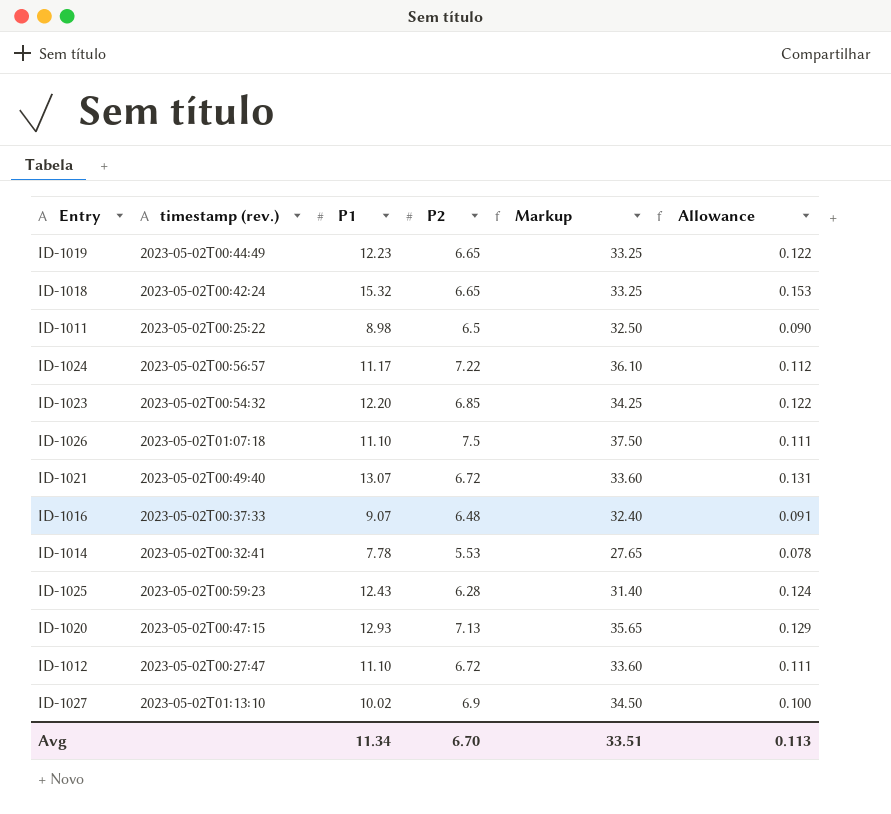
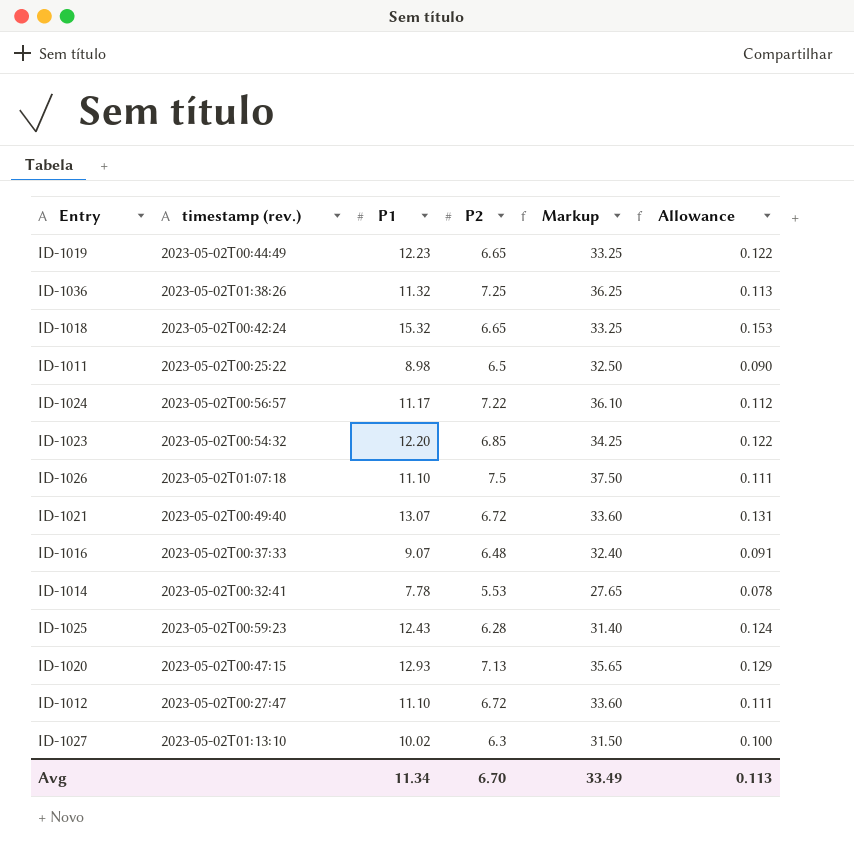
row ID-1036: none -> 2023-05-02T01:38:26 | 11.32 | 7.25 | 36.25 | 0.113
ID-1027 | P2: 6.9 -> 6.3
ID-1027 | Markup: 34.50 -> 31.50
Avg | Markup: 33.51 -> 33.49

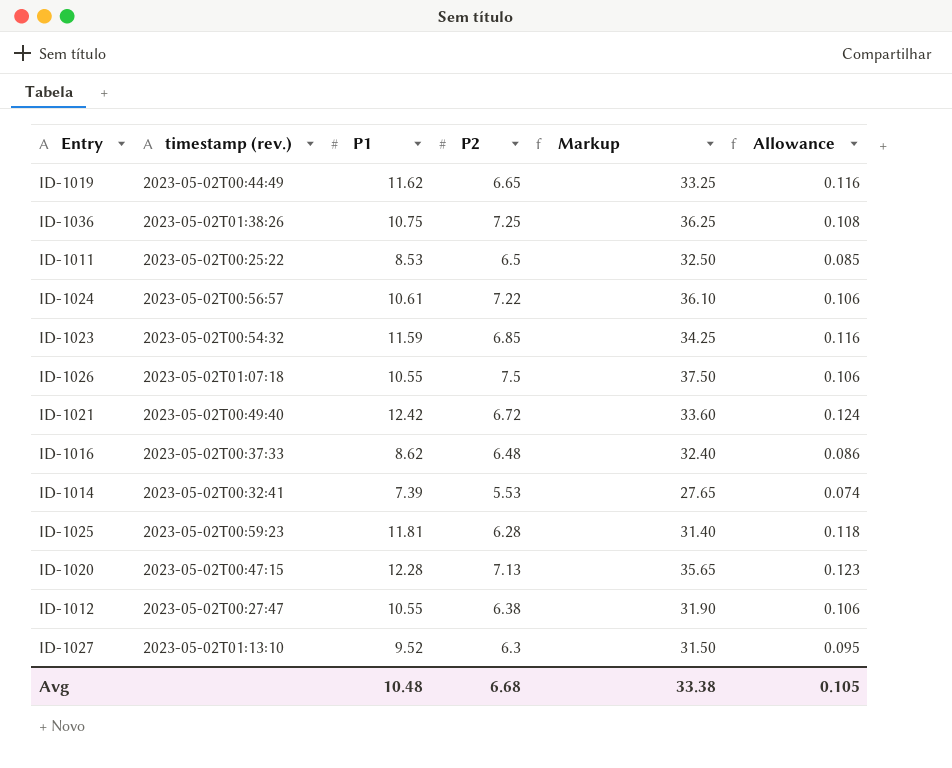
row ID-1018: 2023-05-02T00:42:24 | 15.32 | 6.65 | 33.25 | 0.153 -> none
ID-1019 | P1: 12.23 -> 11.62
ID-1019 | Allowance: 0.122 -> 0.116
ID-1036 | P1: 11.32 -> 10.75
ID-1036 | Allowance: 0.113 -> 0.108
ID-1011 | P1: 8.98 -> 8.53
ID-1011 | Allowance: 0.090 -> 0.085
ID-1024 | P1: 11.17 -> 10.61
ID-1024 | Allowance: 0.112 -> 0.106
ID-1023 | P1: 12.20 -> 11.59
ID-1023 | Allowance: 0.122 -> 0.116
ID-1026 | P1: 11.10 -> 10.55
ID-1026 | Allowance: 0.111 -> 0.106
ID-1021 | P1: 13.07 -> 12.42
ID-1021 | Allowance: 0.131 -> 0.124
ID-1016 | P1: 9.07 -> 8.62
ID-1016 | Allowance: 0.091 -> 0.086
ID-1014 | P1: 7.78 -> 7.39
ID-1014 | Allowance: 0.078 -> 0.074
ID-1025 | P1: 12.43 -> 11.81
ID-1025 | Allowance: 0.124 -> 0.118
ID-1020 | P1: 12.93 -> 12.28
ID-1020 | Allowance: 0.129 -> 0.123
ID-1012 | P1: 11.10 -> 10.55
ID-1012 | P2: 6.72 -> 6.38
ID-1012 | Markup: 33.60 -> 31.90
ID-1012 | Allowance: 0.111 -> 0.106
ID-1027 | P1: 10.02 -> 9.52
ID-1027 | Allowance: 0.100 -> 0.095
Avg | P1: 11.34 -> 10.48
Avg | P2: 6.70 -> 6.68
Avg | Markup: 33.49 -> 33.38
Avg | Allowance: 0.113 -> 0.105

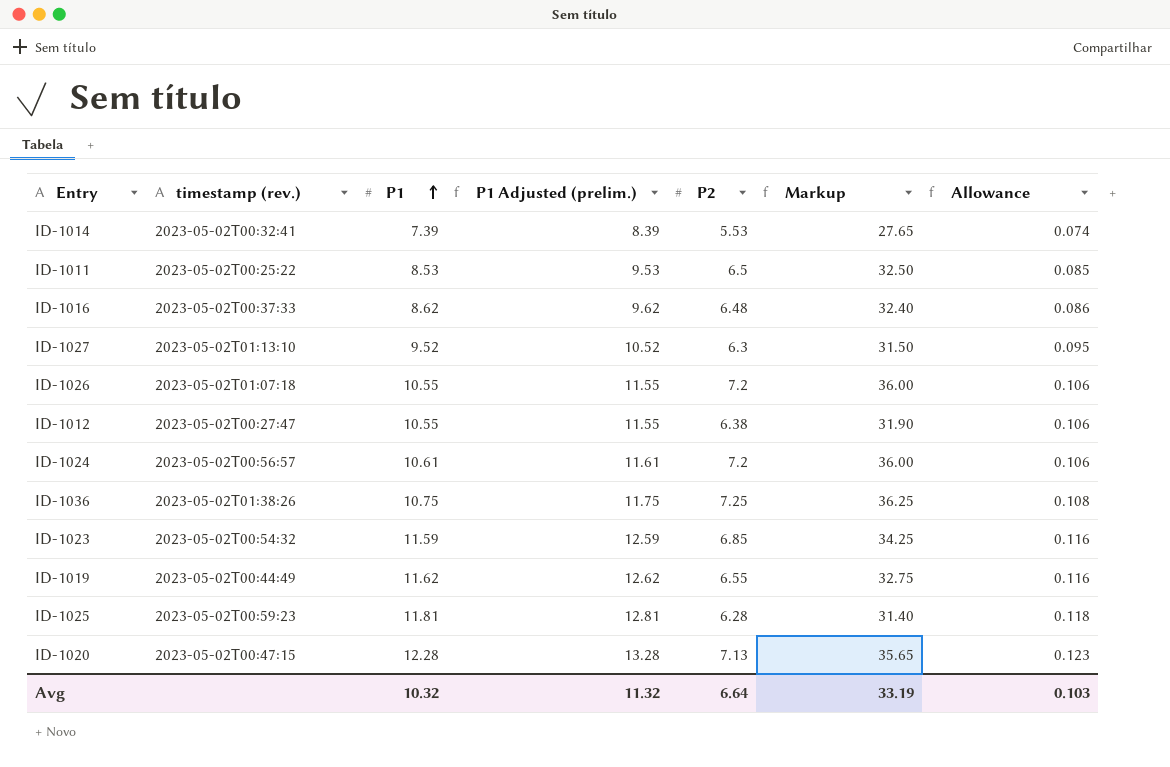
row order: none -> P1 ascending
column P1 Adjusted (prelim.) | formula: none -> [P1] + 1
row ID-1021: 2023-05-02T00:49:40 | 12.42 | 6.72 | 33.60 | 0.124 -> none
ID-1026 | P2: 7.5 -> 7.2
ID-1026 | Markup: 37.50 -> 36.00
ID-1024 | P2: 7.22 -> 7.2
ID-1024 | Markup: 36.10 -> 36.00
ID-1019 | P2: 6.65 -> 6.55
ID-1019 | Markup: 33.25 -> 32.75
Avg | P1: 10.48 -> 10.32
Avg | P2: 6.68 -> 6.64
Avg | Markup: 33.38 -> 33.19
Avg | Allowance: 0.105 -> 0.103

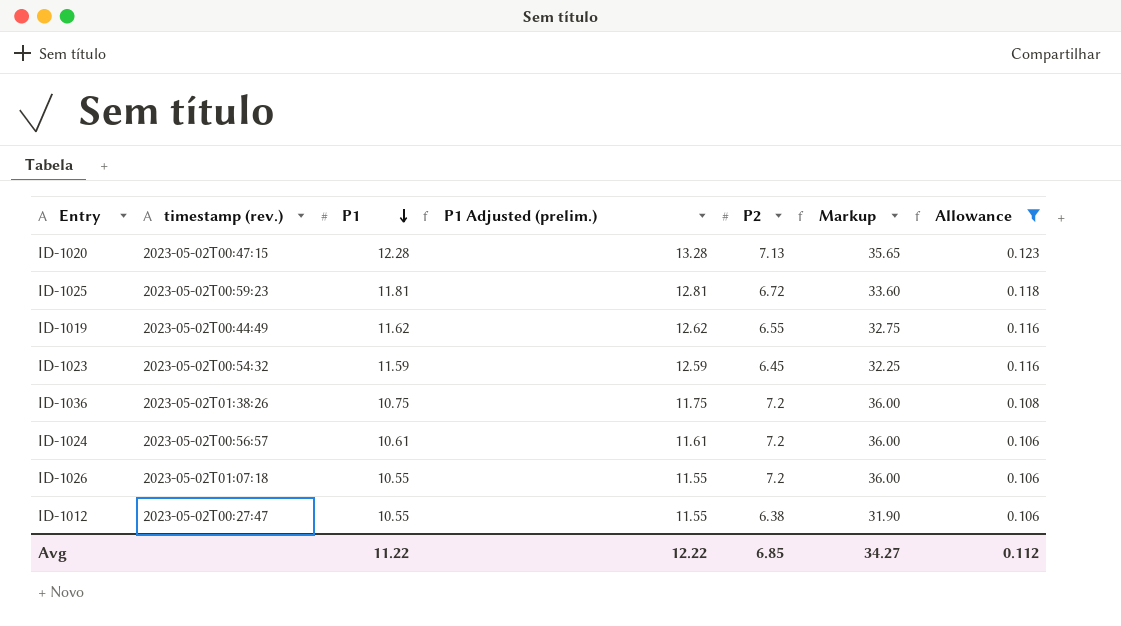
filter: none -> Allowance >= 0.106
row order: P1 ascending -> P1 descending
ID-1025 | P2: 6.28 -> 6.72
ID-1025 | Markup: 31.40 -> 33.60
ID-1023 | P2: 6.85 -> 6.45
ID-1023 | Markup: 34.25 -> 32.25
ID-1036 | P2: 7.25 -> 7.2
ID-1036 | Markup: 36.25 -> 36.00
Avg | P1: 10.32 -> 11.22
Avg | P1 Adjusted (prelim.): 11.32 -> 12.22
Avg | P2: 6.64 -> 6.85
Avg | Markup: 33.19 -> 34.27
Avg | Allowance: 0.103 -> 0.112

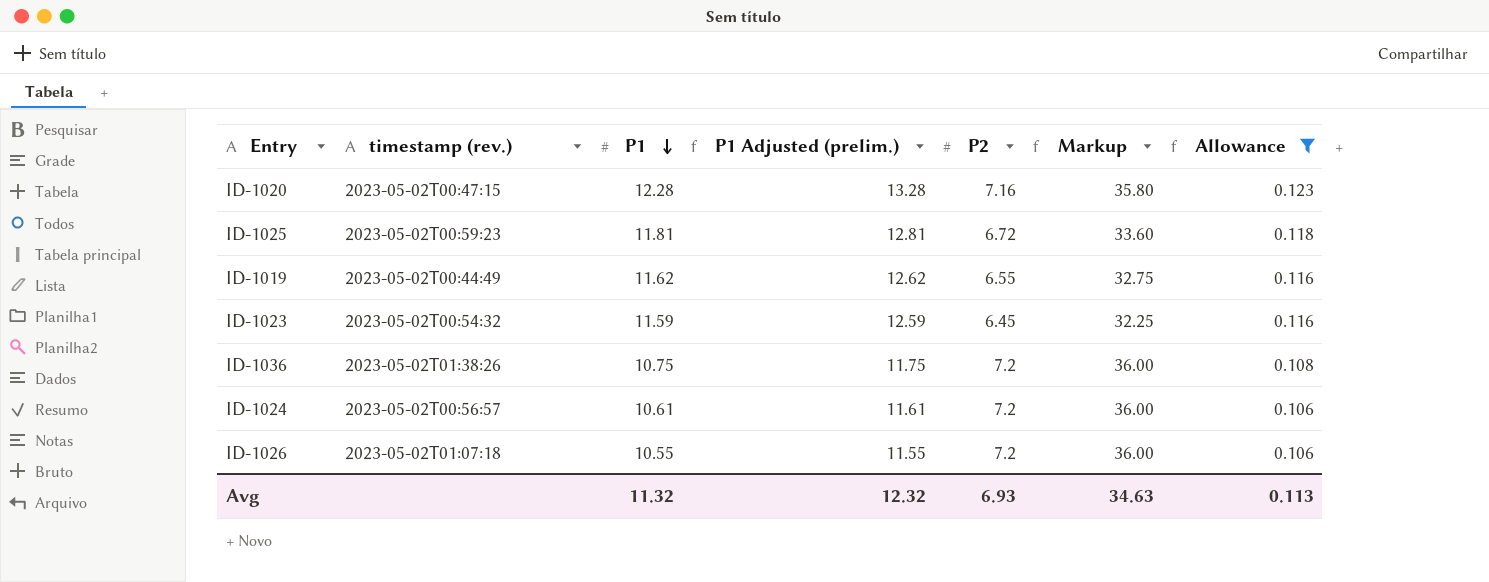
row ID-1012: 2023-05-02T00:27:47 | 10.55 | 11.55 | 6.38 | 31.90 | 0.106 -> none
ID-1020 | P2: 7.13 -> 7.16
ID-1020 | Markup: 35.65 -> 35.80
Avg | P1: 11.22 -> 11.32
Avg | P1 Adjusted (prelim.): 12.22 -> 12.32
Avg | P2: 6.85 -> 6.93
Avg | Markup: 34.27 -> 34.63
Avg | Allowance: 0.112 -> 0.113

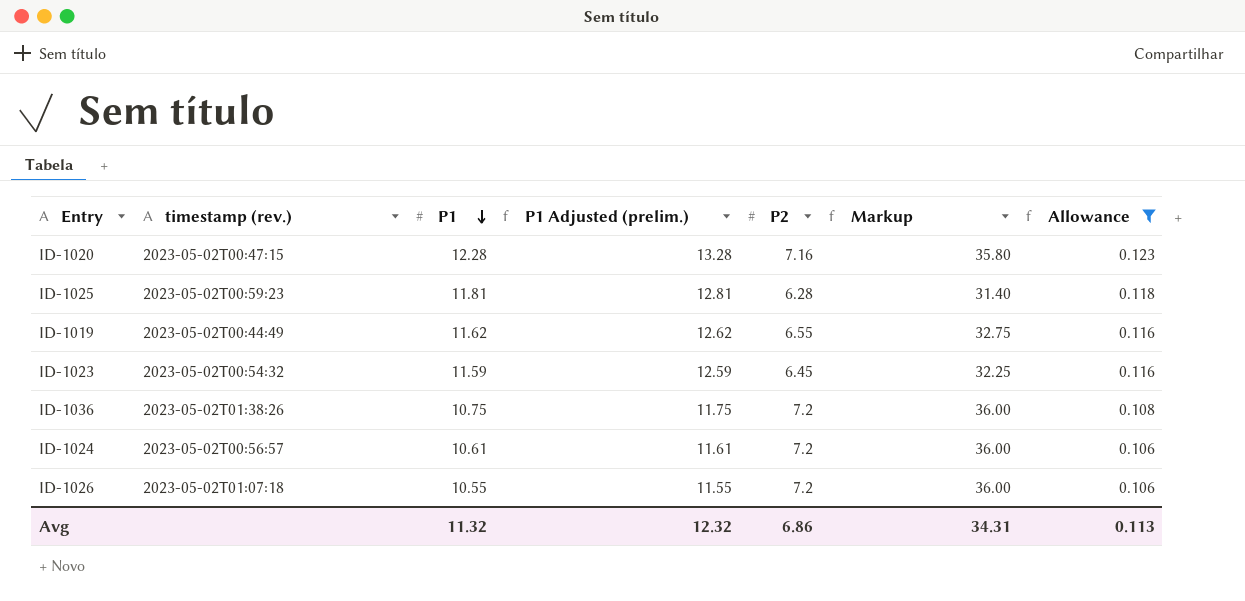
ID-1025 | P2: 6.72 -> 6.28
ID-1025 | Markup: 33.60 -> 31.40
Avg | P2: 6.93 -> 6.86
Avg | Markup: 34.63 -> 34.31

